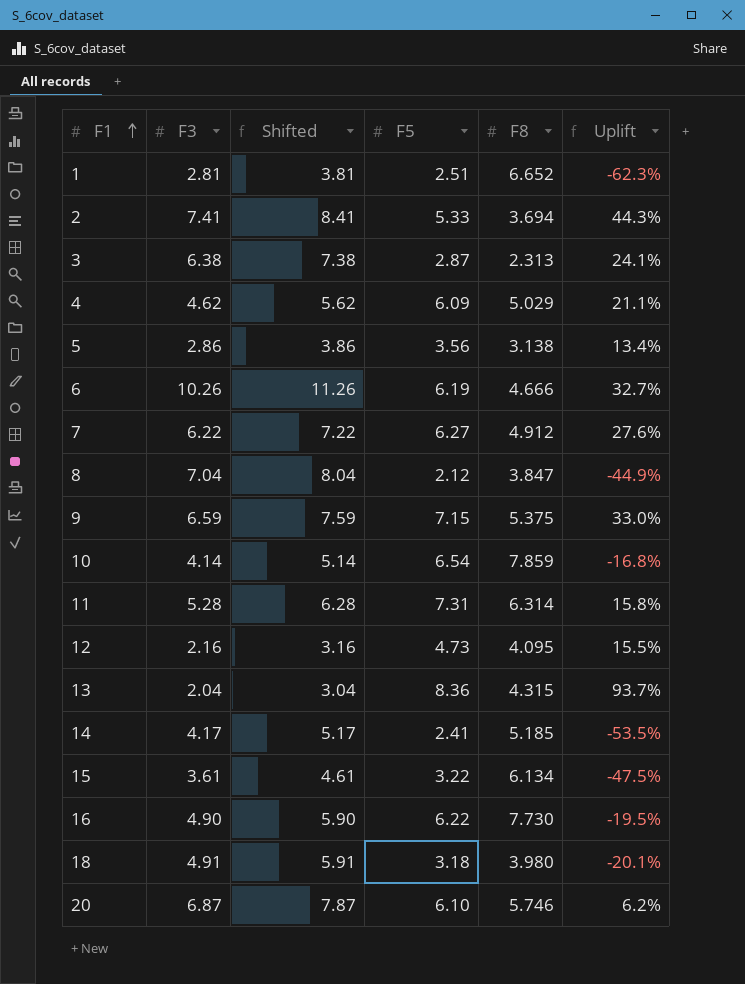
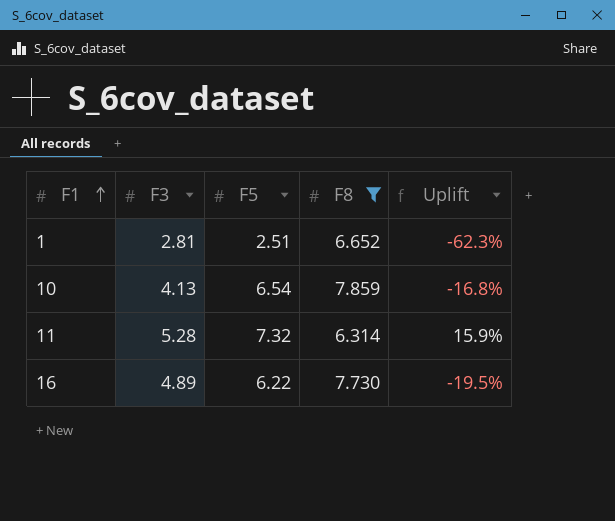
filter: none -> F8 >= 6.314
column Shifted | formula: [F3] + 1 -> none
10 | F3: 4.14 -> 4.13
11 | F5: 7.31 -> 7.32
11 | Uplift: 15.8% -> 15.9%
16 | F3: 4.90 -> 4.89

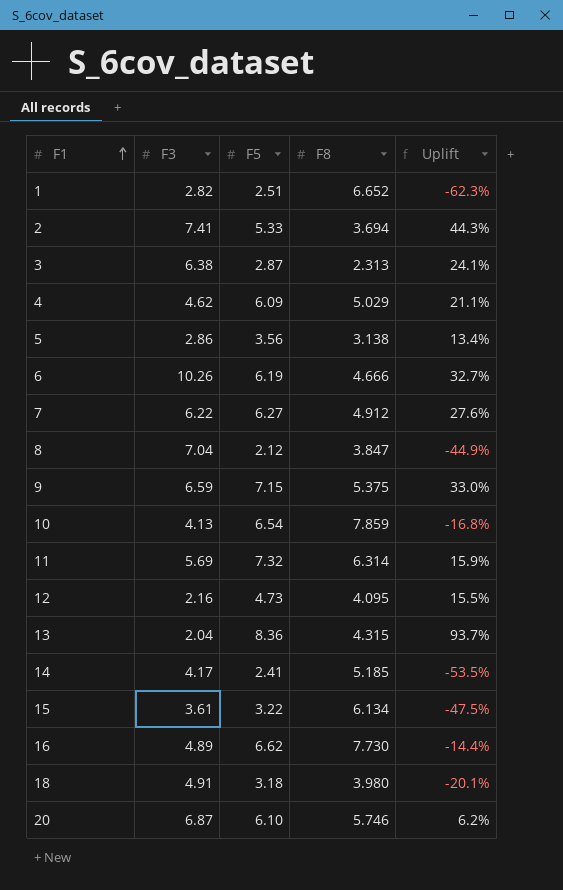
filter: F8 >= 6.314 -> none
1 | F3: 2.81 -> 2.82
11 | F3: 5.28 -> 5.69
16 | F5: 6.22 -> 6.62
16 | Uplift: -19.5% -> -14.4%

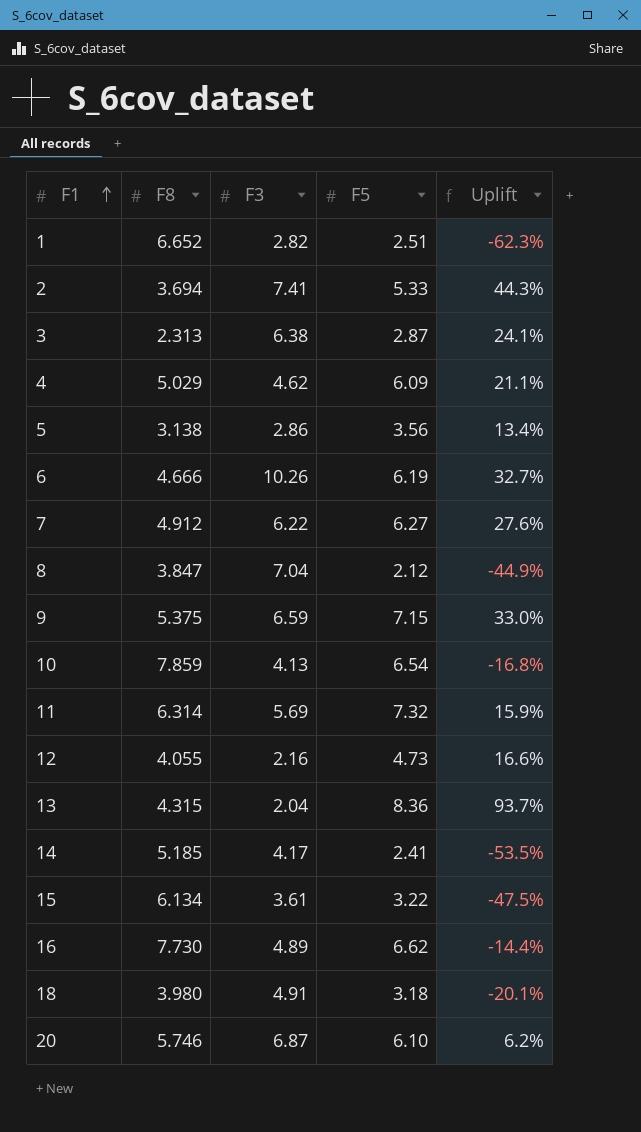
column F8 | position: 4 -> 2
12 | F8: 4.095 -> 4.055
12 | Uplift: 15.5% -> 16.6%

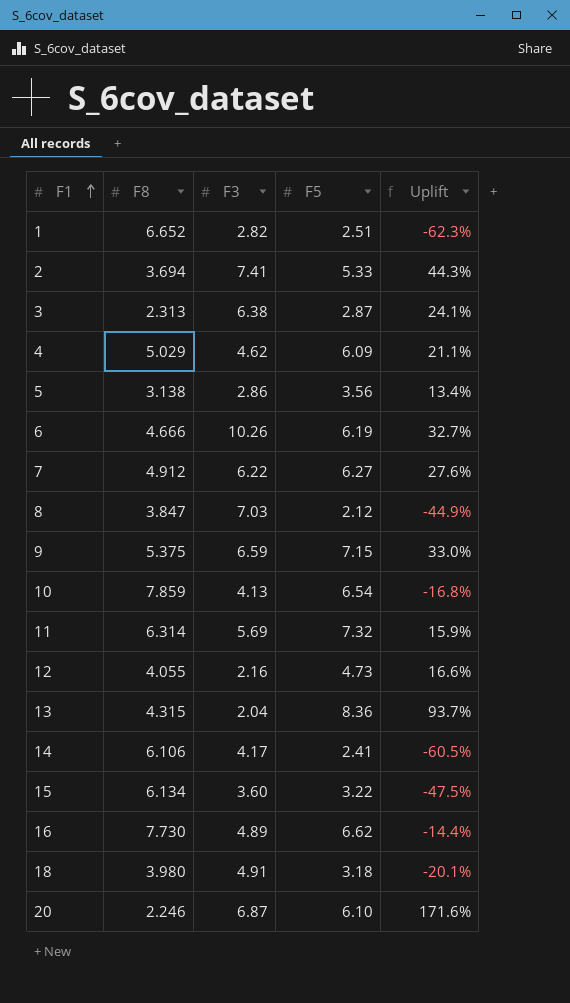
8 | F3: 7.04 -> 7.03
14 | F8: 5.185 -> 6.106
14 | Uplift: -53.5% -> -60.5%
15 | F3: 3.61 -> 3.60
20 | F8: 5.746 -> 2.246
20 | Uplift: 6.2% -> 171.6%

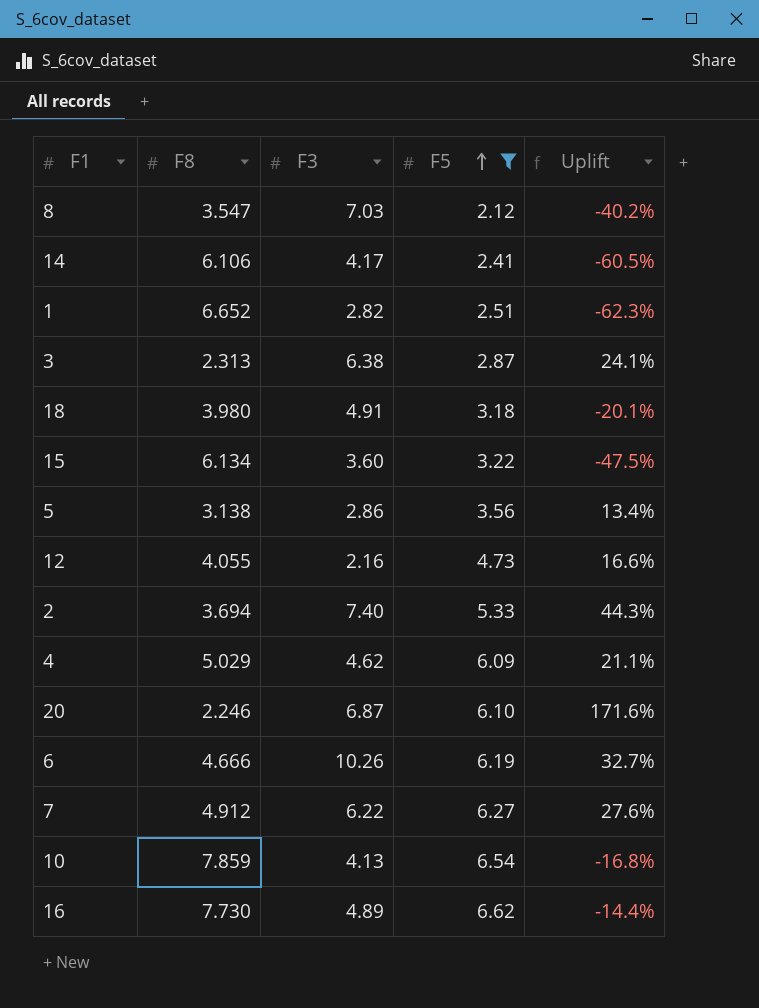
filter: none -> F5 <= 6.62
row order: F1 ascending -> F5 ascending
8 | F8: 3.847 -> 3.547
8 | Uplift: -44.9% -> -40.2%
2 | F3: 7.41 -> 7.40

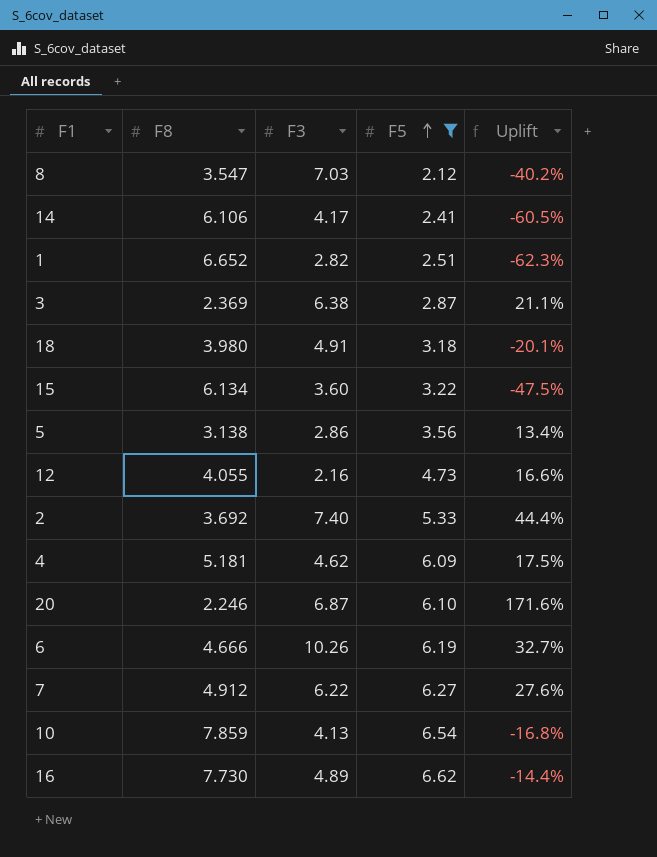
3 | F8: 2.313 -> 2.369
3 | Uplift: 24.1% -> 21.1%
2 | F8: 3.694 -> 3.692
2 | Uplift: 44.3% -> 44.4%
4 | F8: 5.029 -> 5.181
4 | Uplift: 21.1% -> 17.5%

